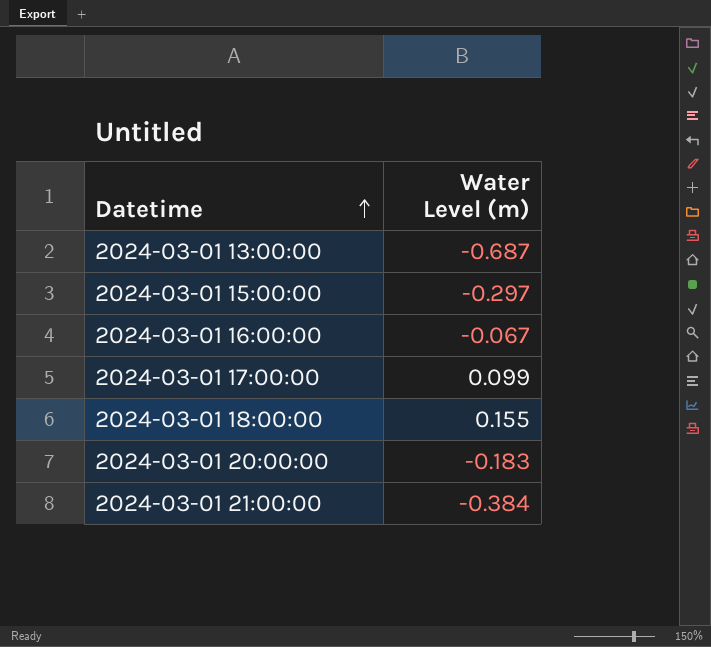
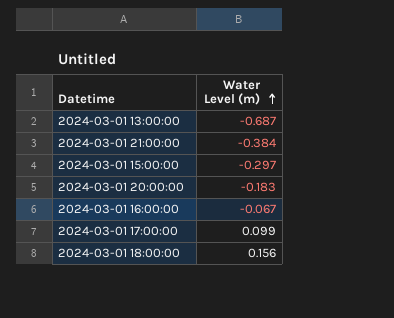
row order: Datetime ascending -> Water Level (m) ascending
2024-03-01 18:00:00 | Water Level (m): 0.155 -> 0.156

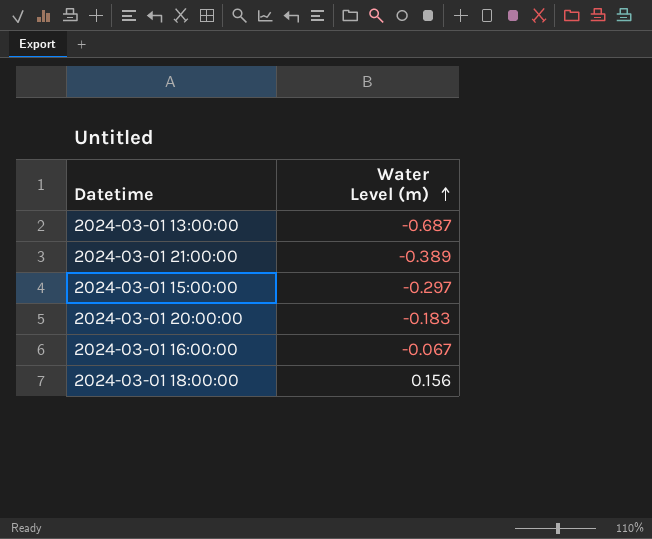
row 2024-03-01 17:00:00: 0.099 -> none
2024-03-01 21:00:00 | Water Level (m): -0.384 -> -0.389

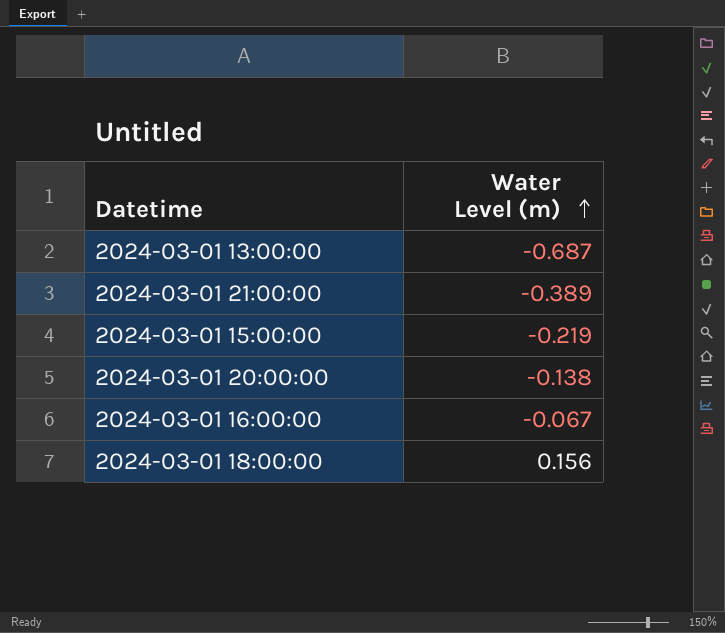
2024-03-01 15:00:00 | Water Level (m): -0.297 -> -0.219
2024-03-01 20:00:00 | Water Level (m): -0.183 -> -0.138

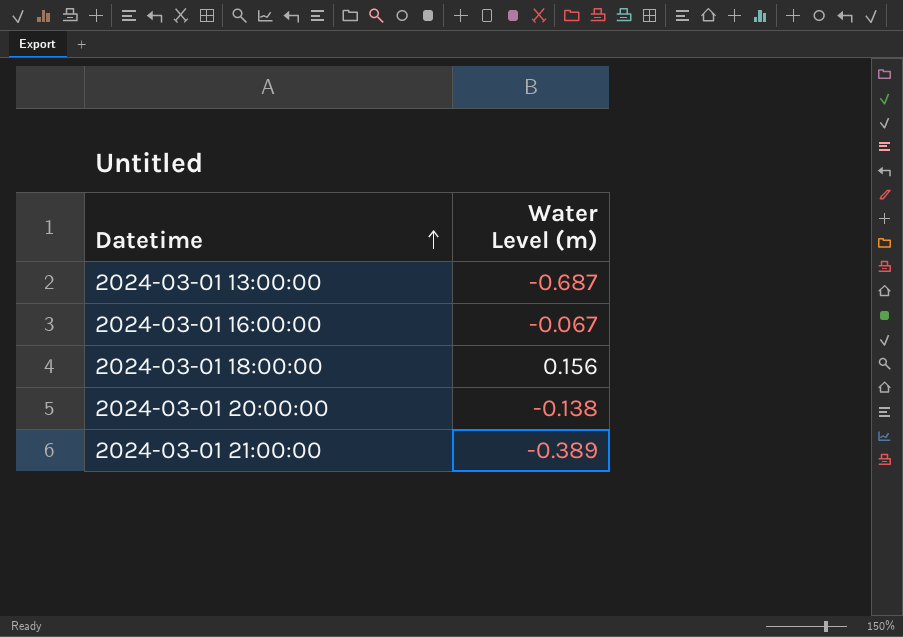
row order: Water Level (m) ascending -> Datetime ascending
row 2024-03-01 15:00:00: -0.219 -> none

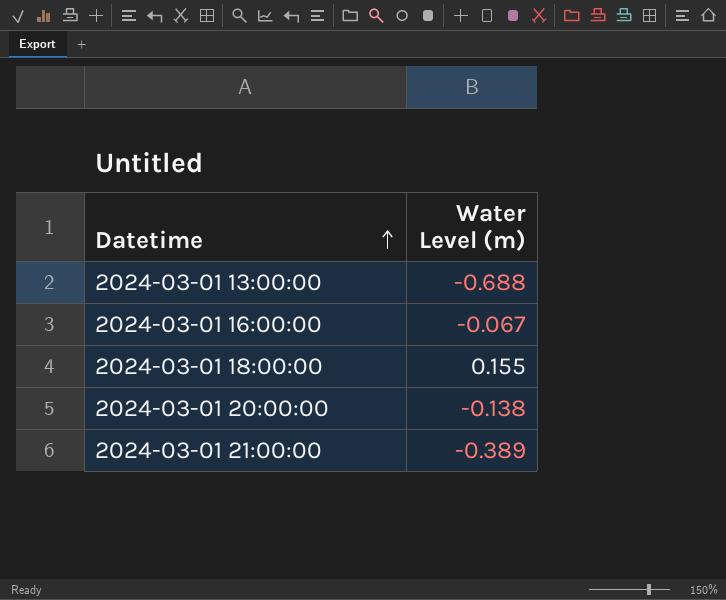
2024-03-01 13:00:00 | Water Level (m): -0.687 -> -0.688
2024-03-01 18:00:00 | Water Level (m): 0.156 -> 0.155

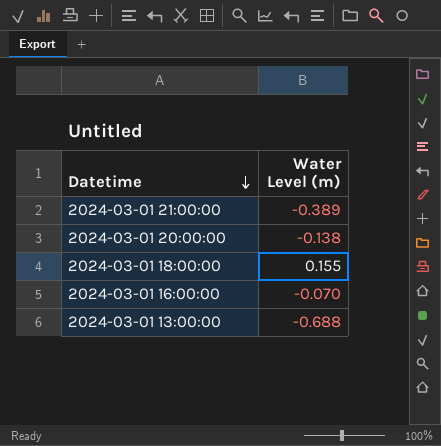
row order: Datetime ascending -> Datetime descending
2024-03-01 16:00:00 | Water Level (m): -0.067 -> -0.070

